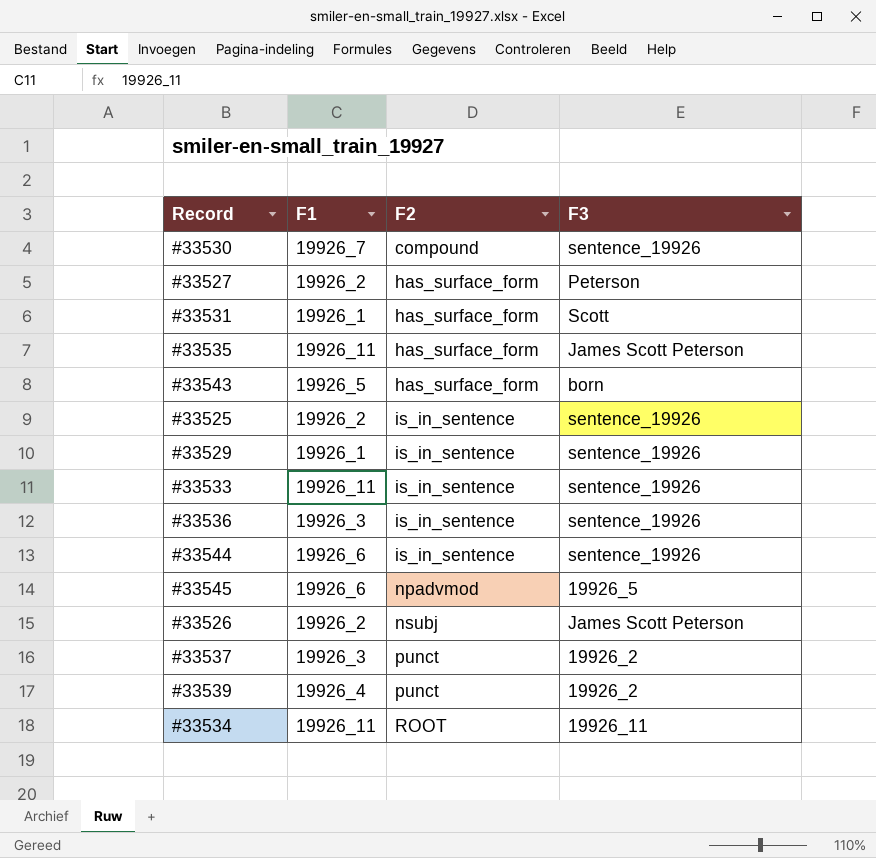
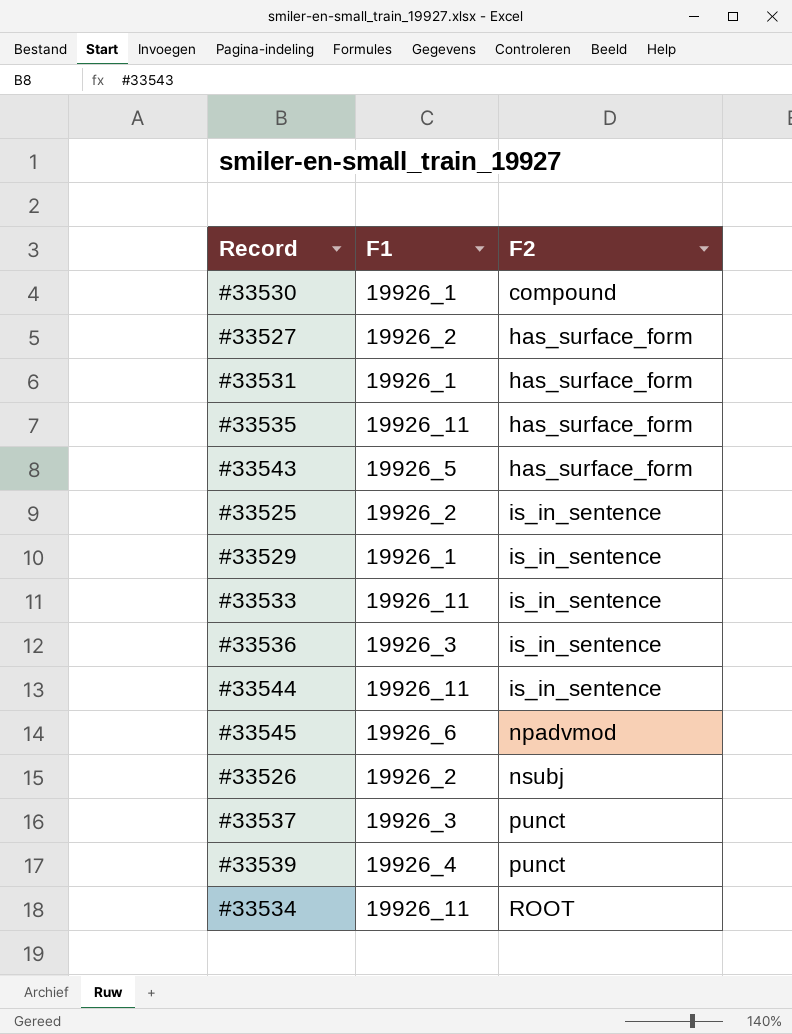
column F3 | position: 4 -> none
#33530 | F1: 19926_7 -> 19926_1
#33544 | F1: 19926_6 -> 19926_11

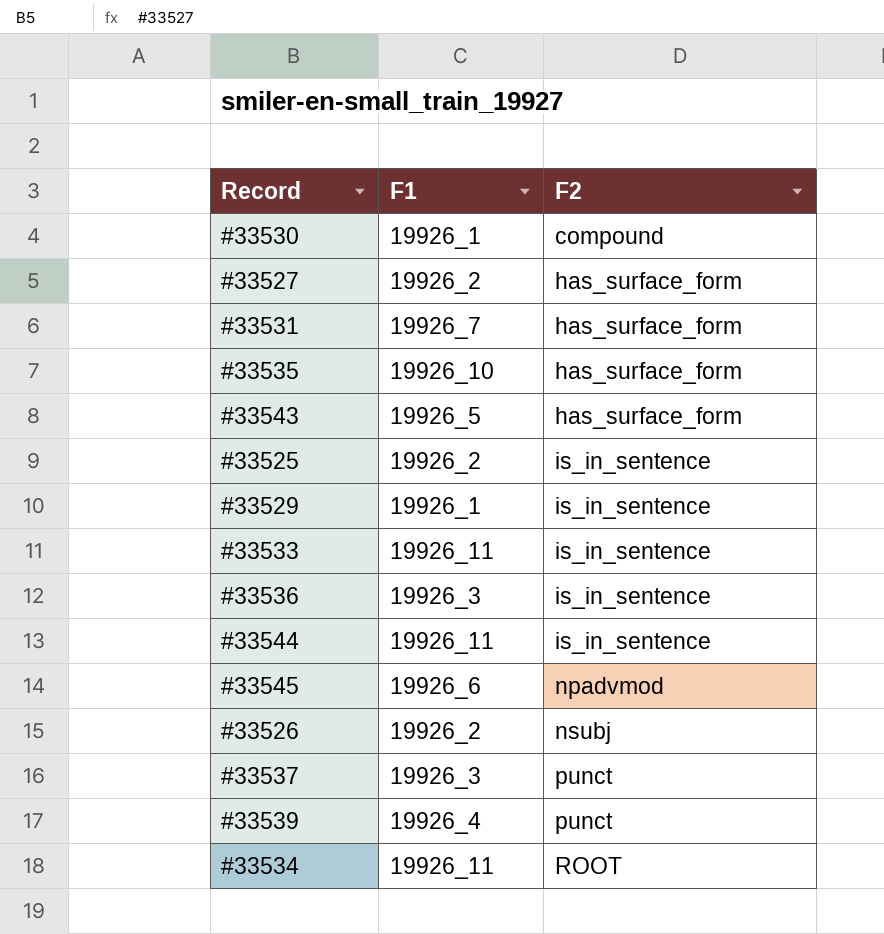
#33531 | F1: 19926_1 -> 19926_7
#33535 | F1: 19926_11 -> 19926_10

